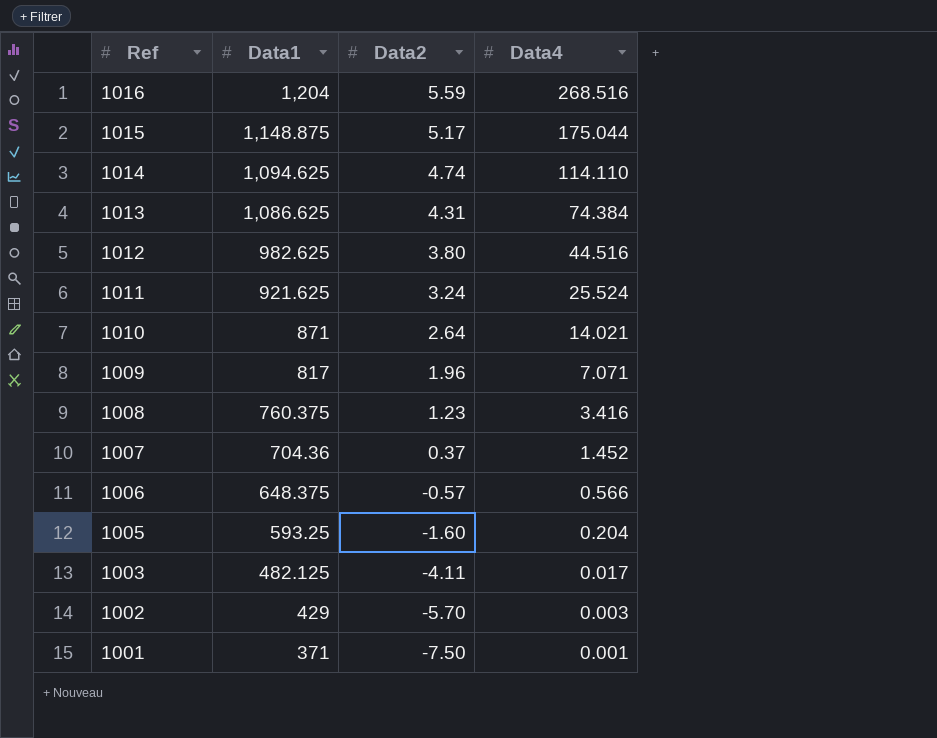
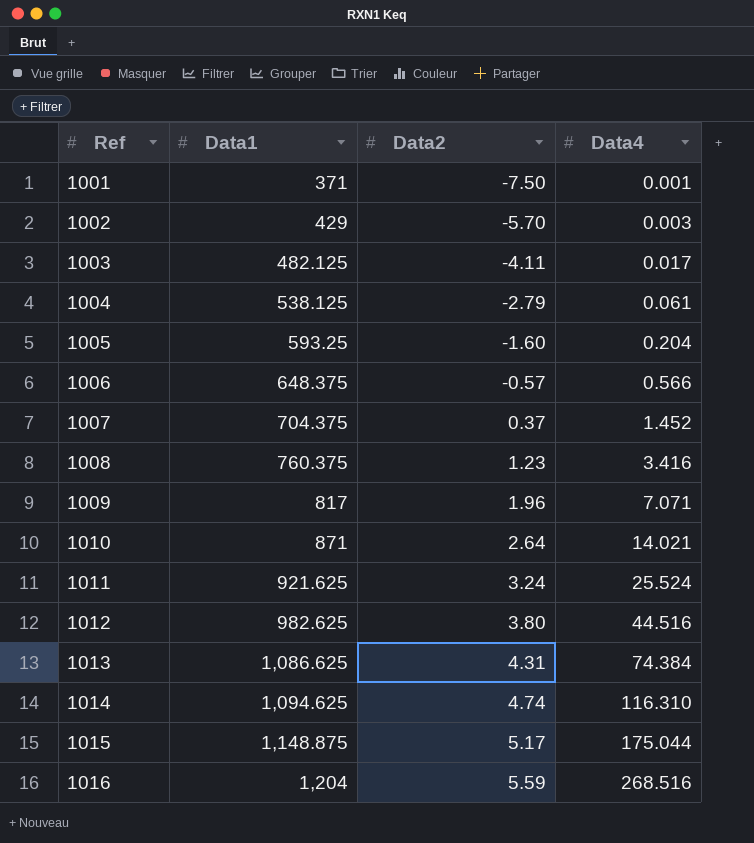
row order: Ref descending -> Ref ascending
row 1004: none -> 538.125 | -2.79 | 0.061
1007 | Data1: 704.36 -> 704.375
1014 | Data4: 114.110 -> 116.310

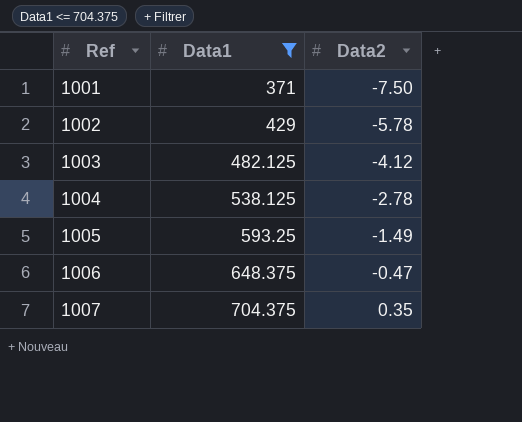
filter: none -> Data1 <= 704.375
column Data4 | position: 4 -> none
1002 | Data2: -5.70 -> -5.78
1003 | Data2: -4.11 -> -4.12
1004 | Data2: -2.79 -> -2.78
1005 | Data2: -1.60 -> -1.49
1006 | Data2: -0.57 -> -0.47
1007 | Data2: 0.37 -> 0.35

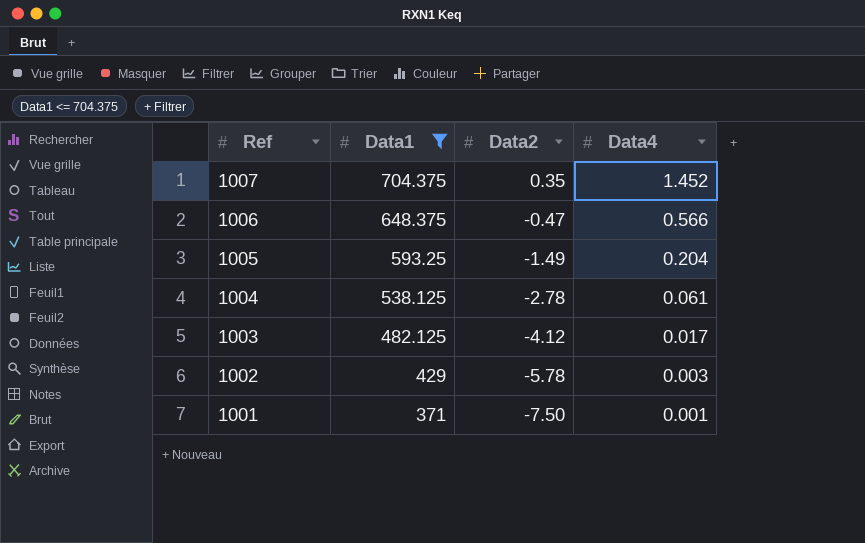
row order: Ref ascending -> Ref descending
column Data4 | position: none -> 4

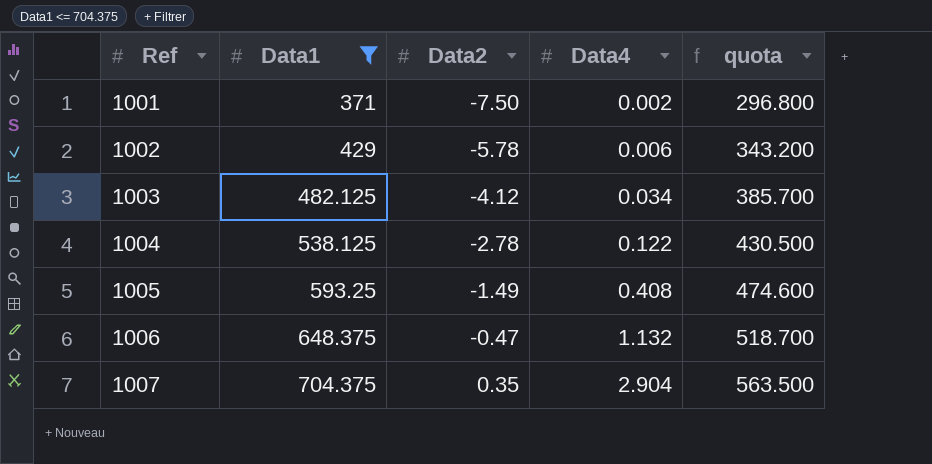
row order: Ref descending -> Ref ascending
column quota | formula: none -> [Data1] * 0.8
1001 | Data4: 0.001 -> 0.002
1002 | Data4: 0.003 -> 0.006
1003 | Data4: 0.017 -> 0.034
1004 | Data4: 0.061 -> 0.122
1005 | Data4: 0.204 -> 0.408
1006 | Data4: 0.566 -> 1.132
1007 | Data4: 1.452 -> 2.904

